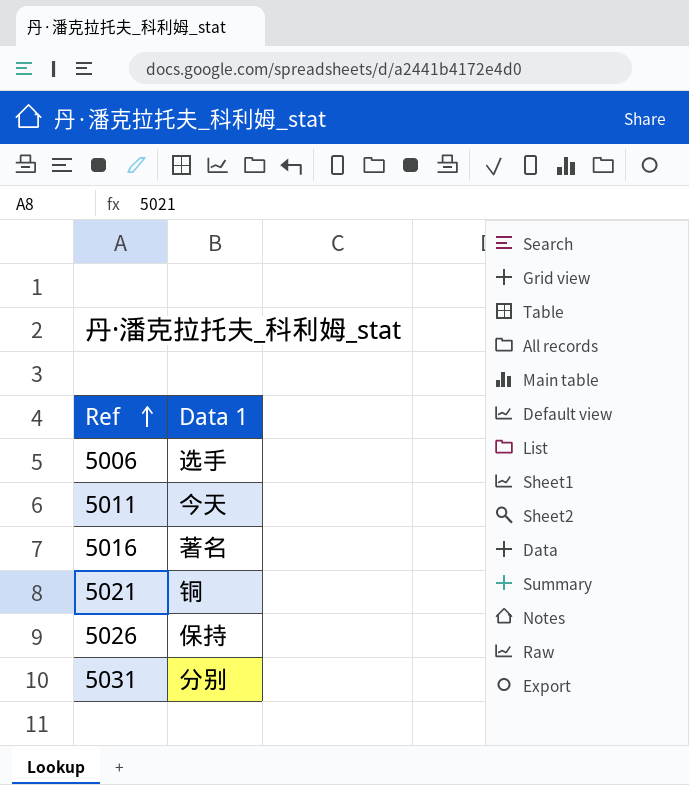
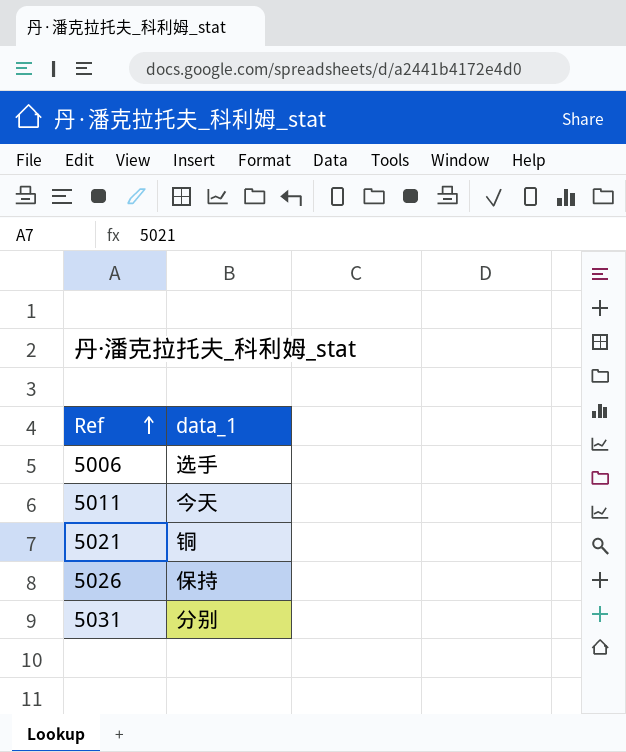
column name: Data 1 -> data_1
row 5016: 著名 -> none

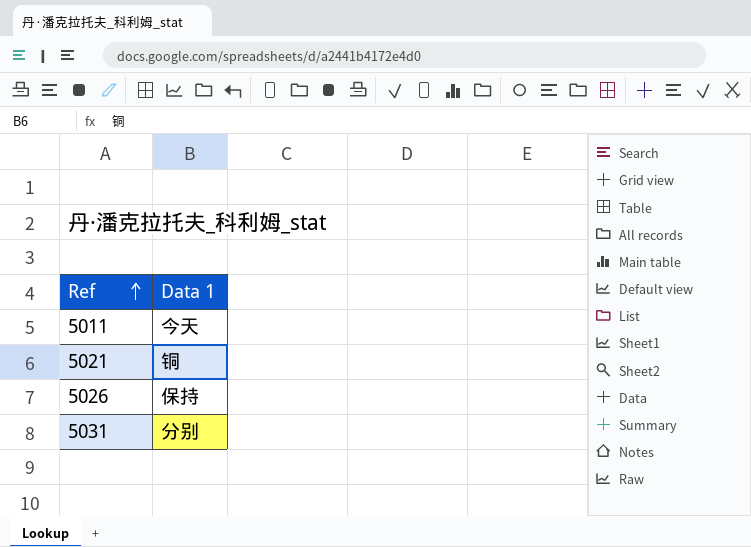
column name: data_1 -> Data 1
row 5006: 选手 -> none

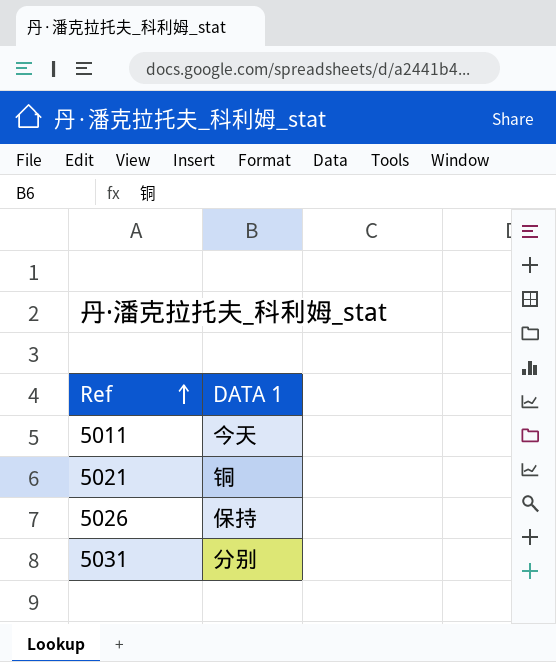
column name: Data 1 -> DATA 1

